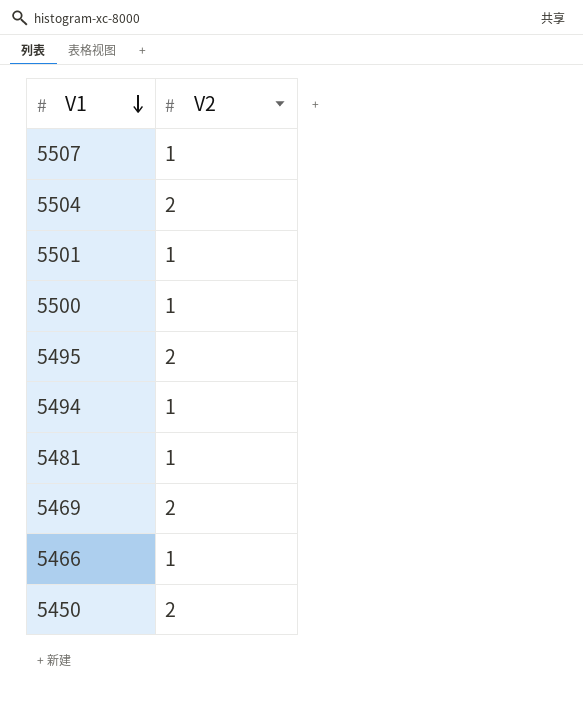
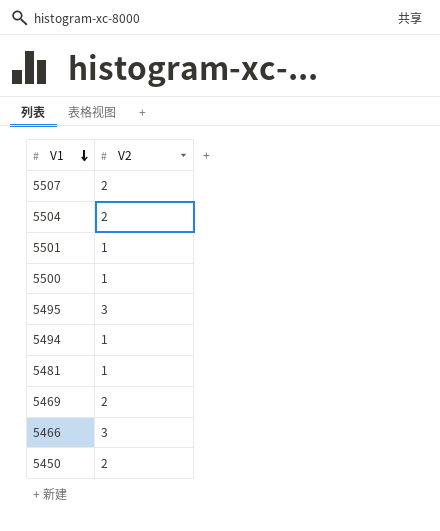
5507 | V2: 1 -> 2
5495 | V2: 2 -> 3
5466 | V2: 1 -> 3

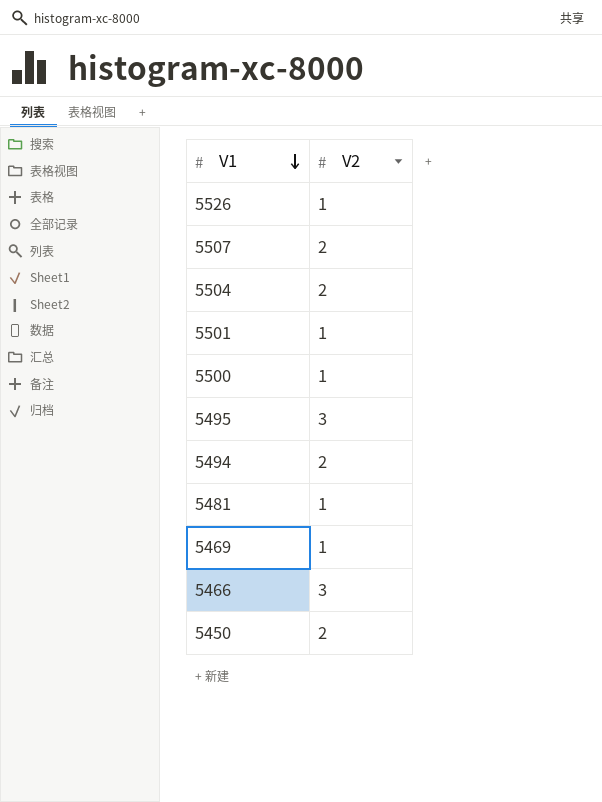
row 5526: none -> 1
5494 | V2: 1 -> 2
5469 | V2: 2 -> 1

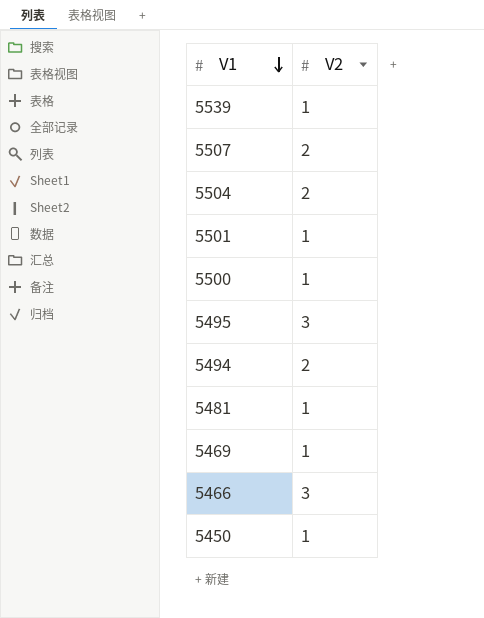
row 5526: 1 -> none
row 5539: none -> 1
5450 | V2: 2 -> 1

